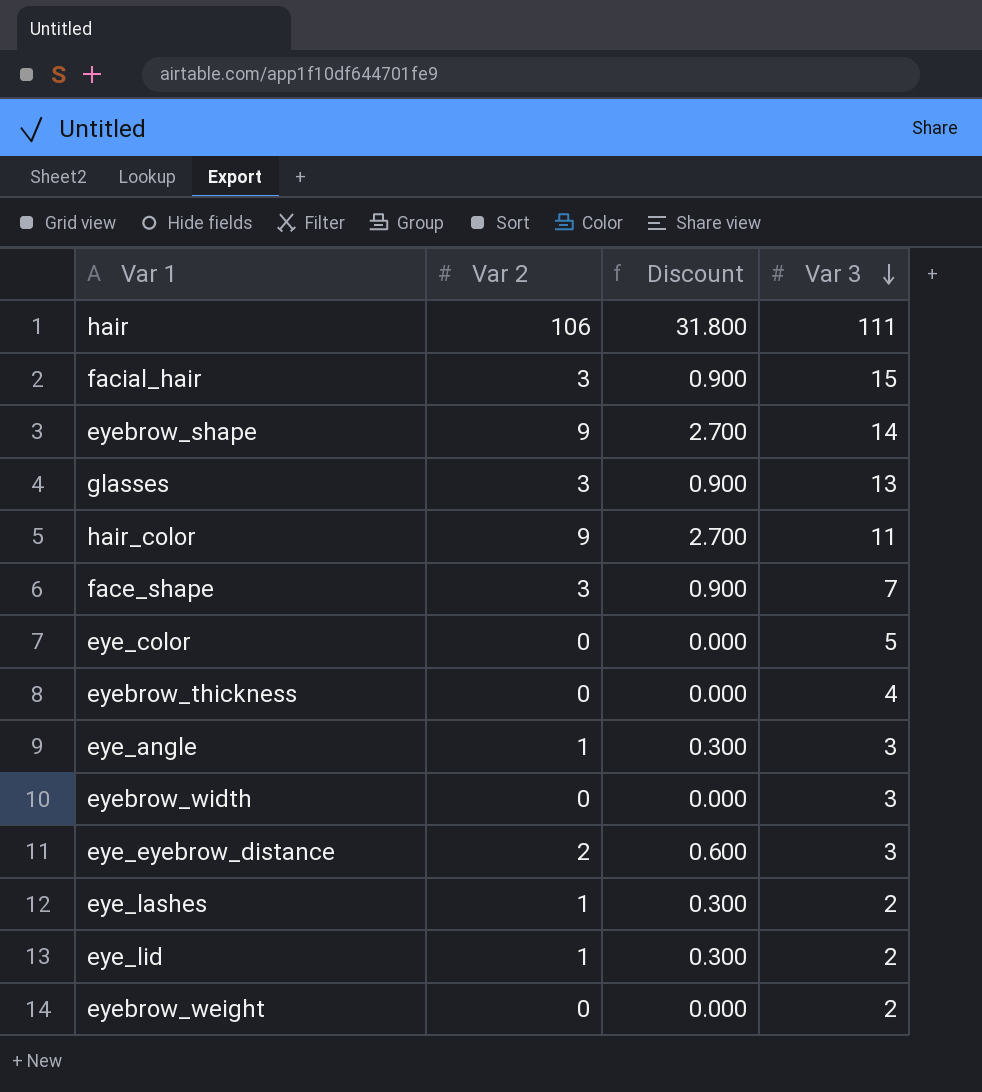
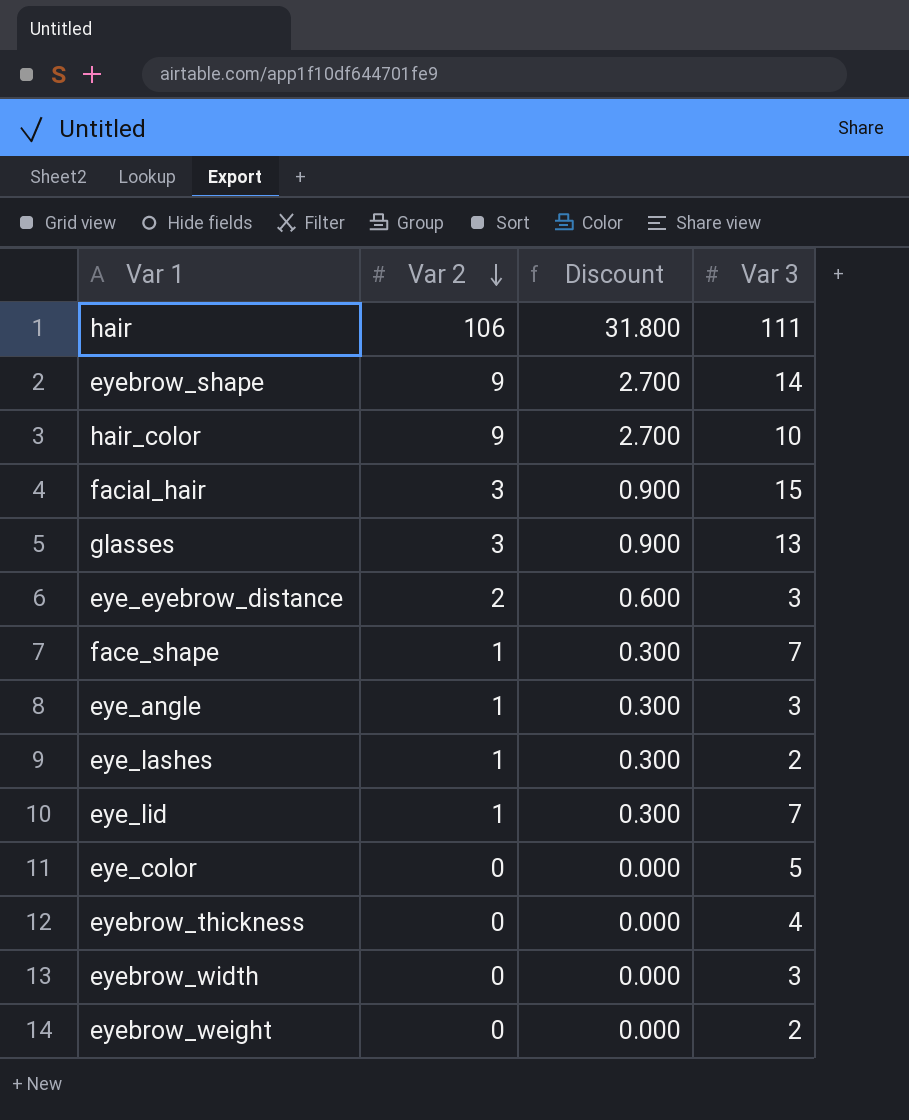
row order: Var 3 descending -> Var 2 descending
hair_color | Var 3: 11 -> 10
face_shape | Var 2: 3 -> 1
face_shape | Discount: 0.900 -> 0.300
eye_lid | Var 3: 2 -> 7

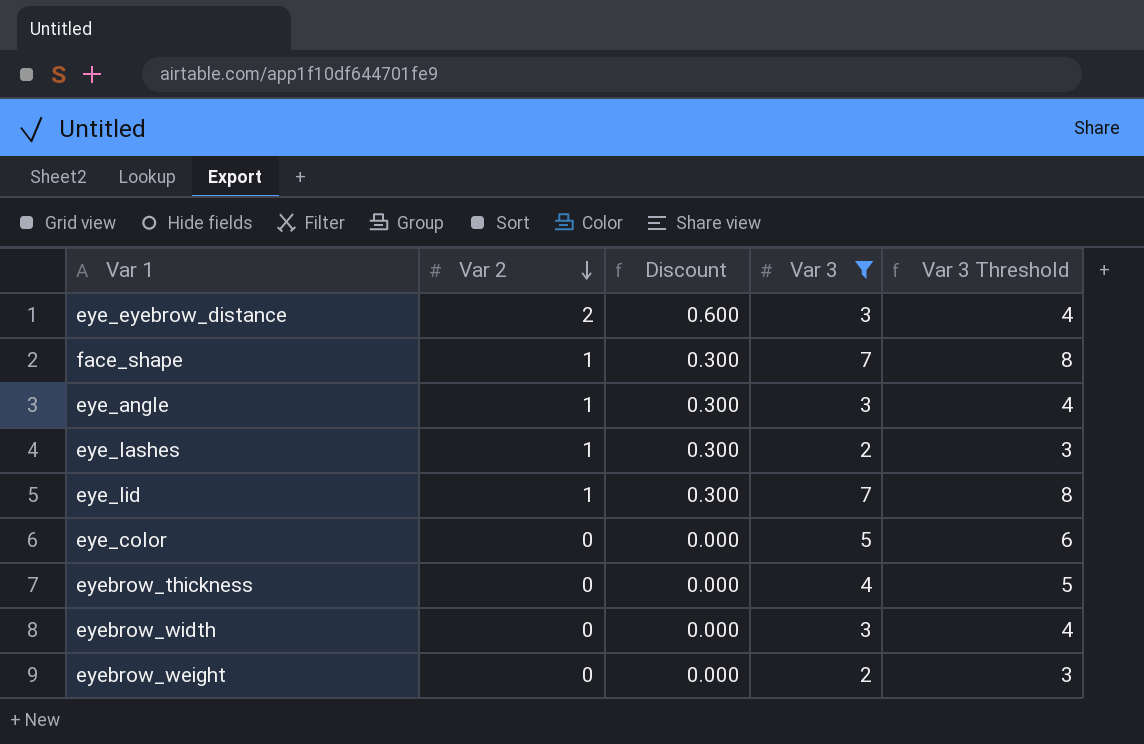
filter: none -> Var 3 <= 7
column Var 3 Threshold | formula: none -> [Var 3] + 1

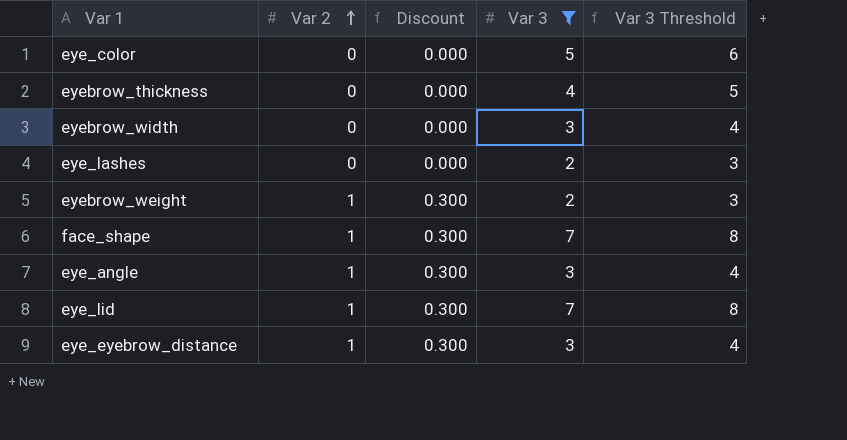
row order: Var 2 descending -> Var 2 ascending
eye_lashes | Var 2: 1 -> 0
eye_lashes | Discount: 0.300 -> 0.000
eyebrow_weight | Var 2: 0 -> 1
eyebrow_weight | Discount: 0.000 -> 0.300
eye_eyebrow_distance | Var 2: 2 -> 1
eye_eyebrow_distance | Discount: 0.600 -> 0.300

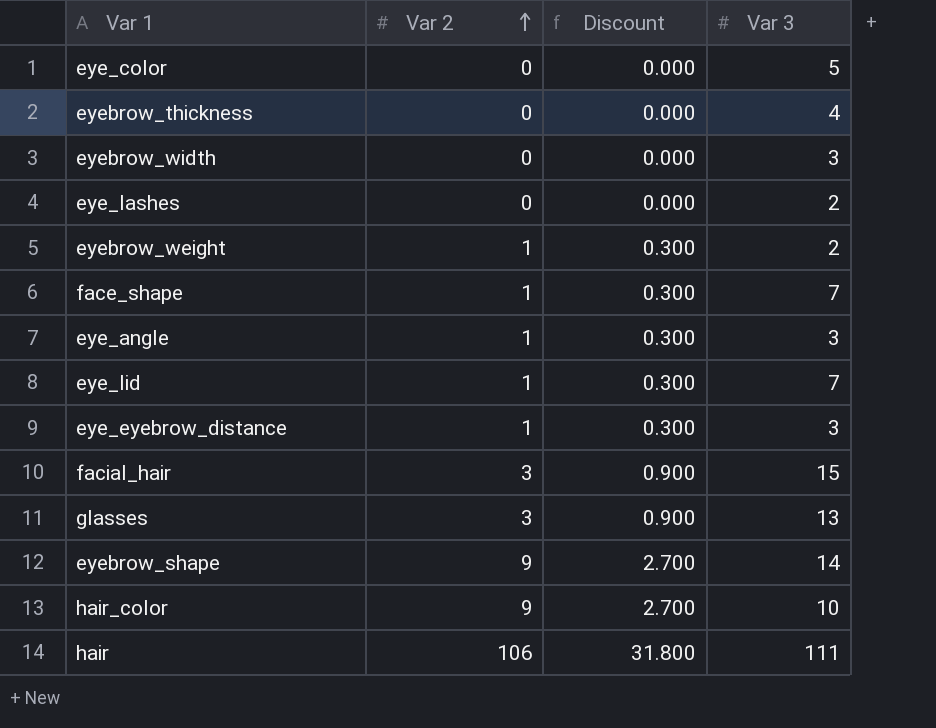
filter: Var 3 <= 7 -> none
column Var 3 Threshold | formula: [Var 3] + 1 -> none

